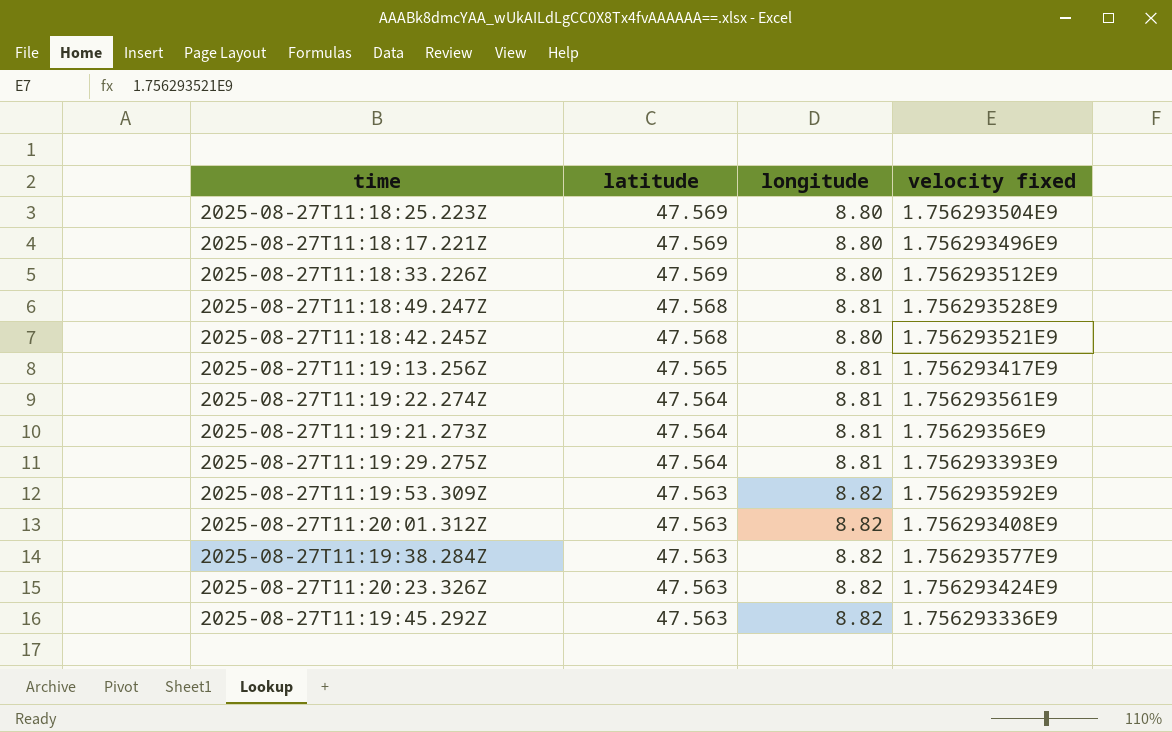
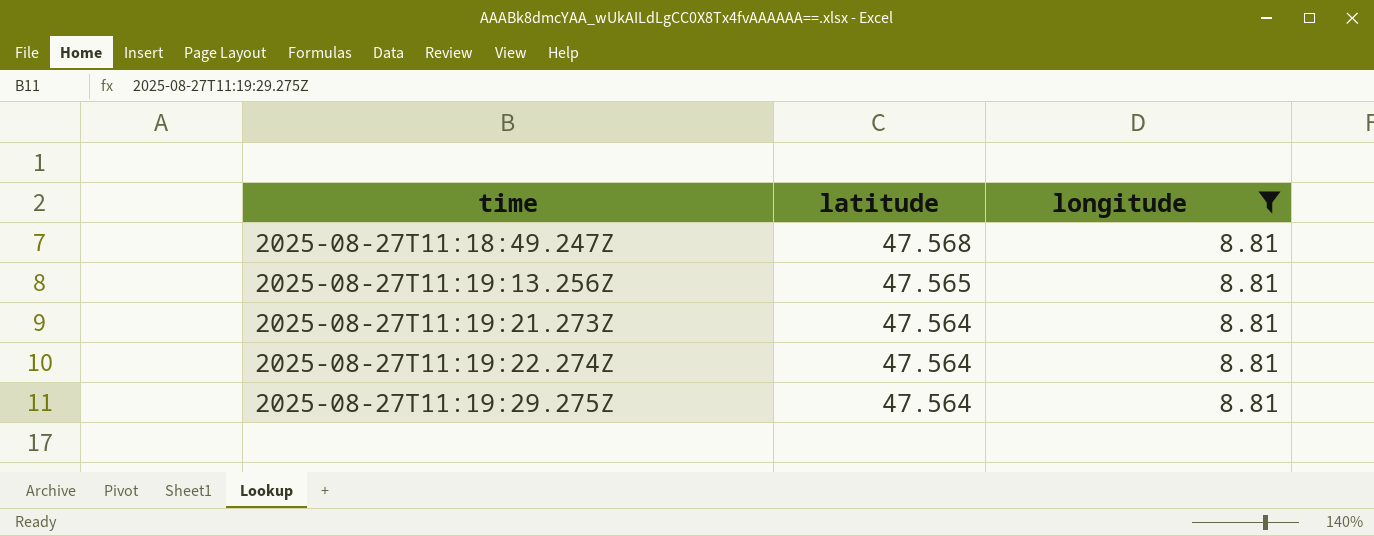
filter: none -> longitude = 8.81
row order: latitude descending -> time ascending
column velocity fixed | position: 4 -> none

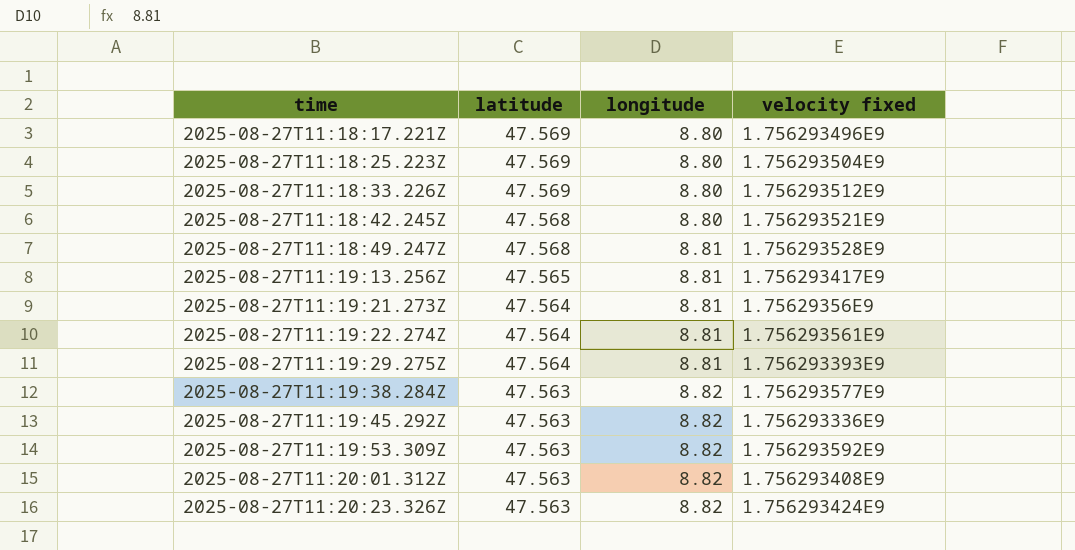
filter: longitude = 8.81 -> none
column velocity fixed | position: none -> 4

